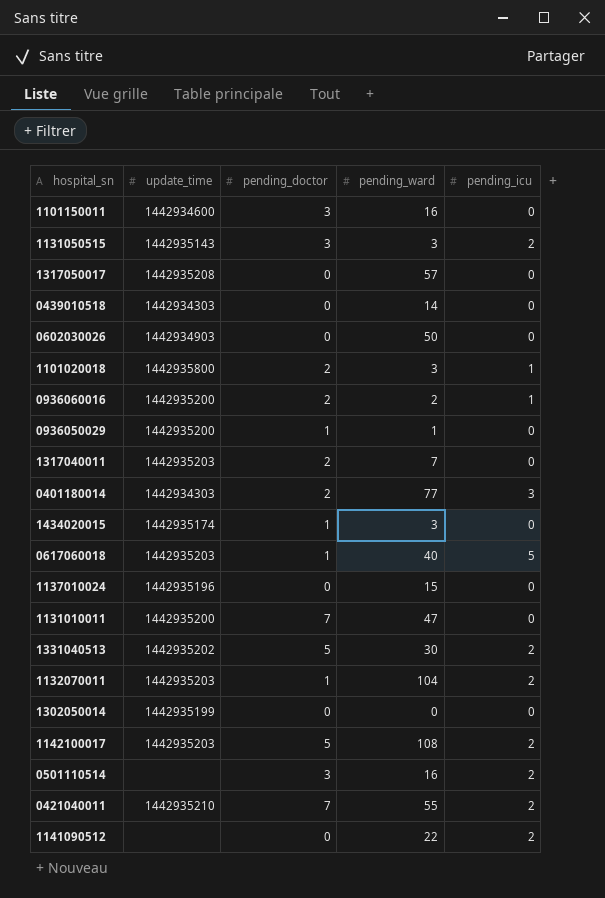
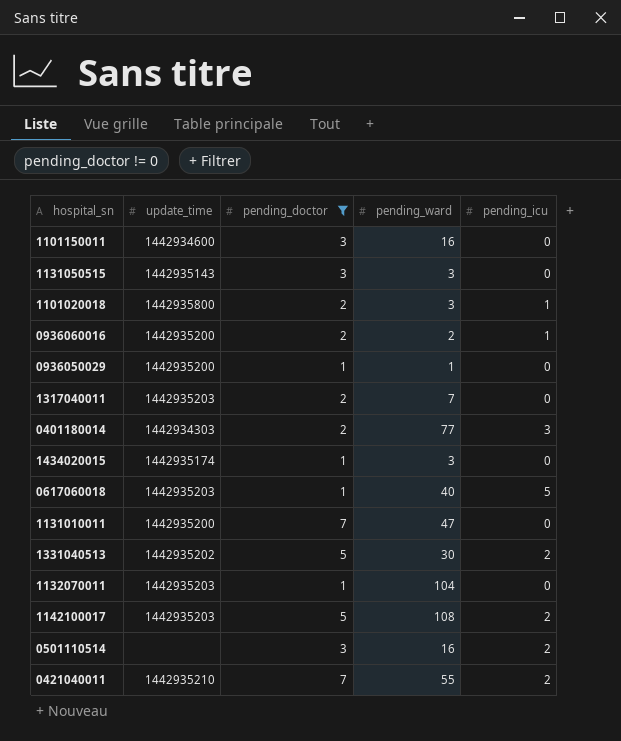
filter: none -> pending_doctor != 0
1131050515 | pending_icu: 2 -> 0
1132070011 | pending_icu: 2 -> 0

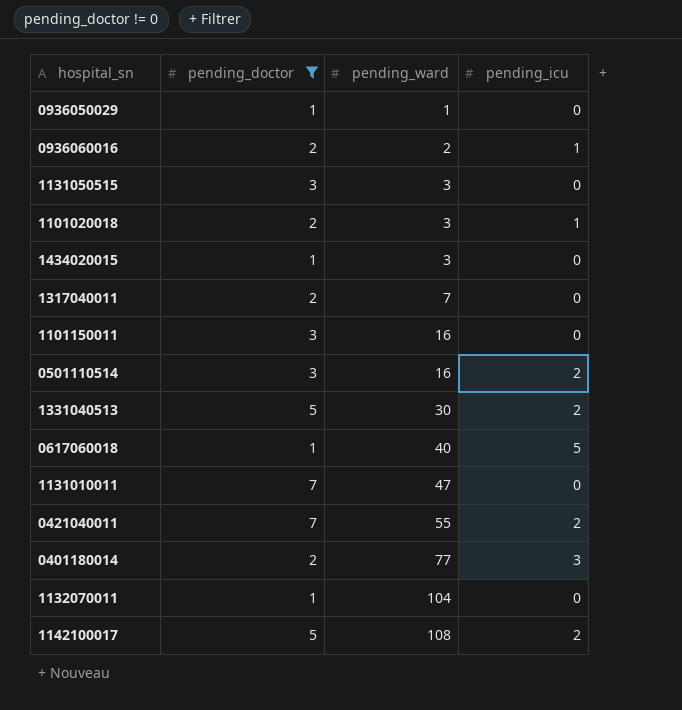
row order: none -> pending_ward ascending
column update_time | position: 2 -> none

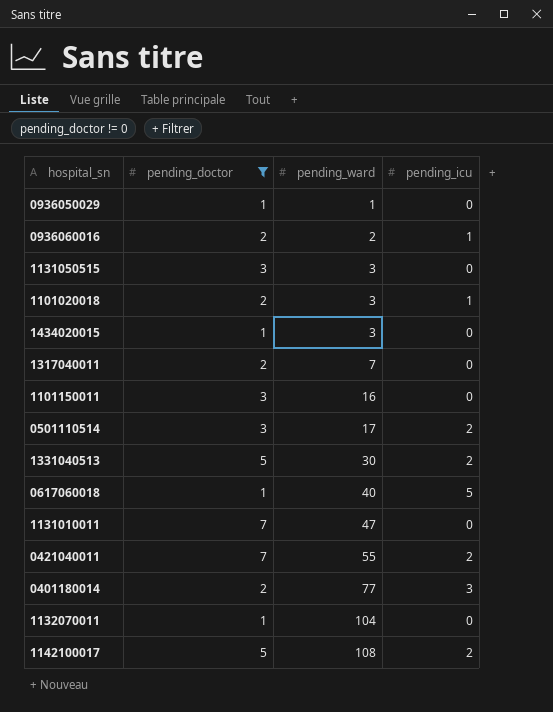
0501110514 | pending_ward: 16 -> 17

